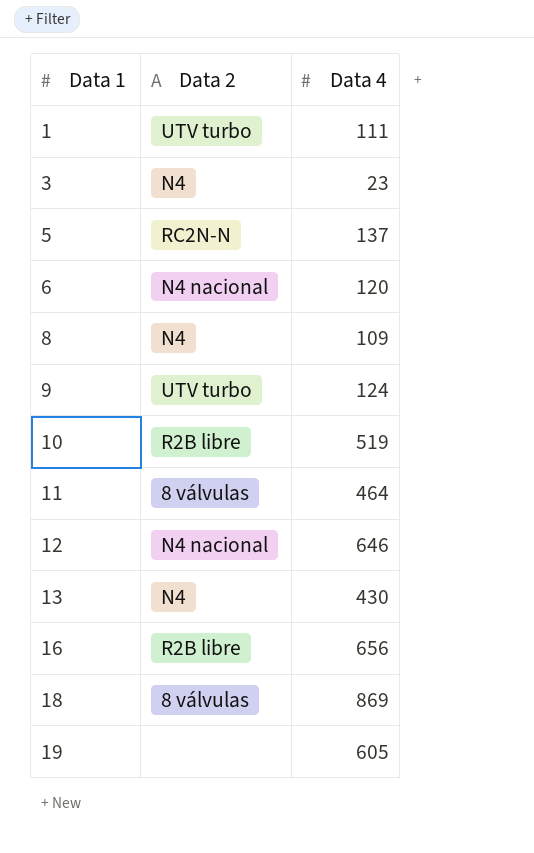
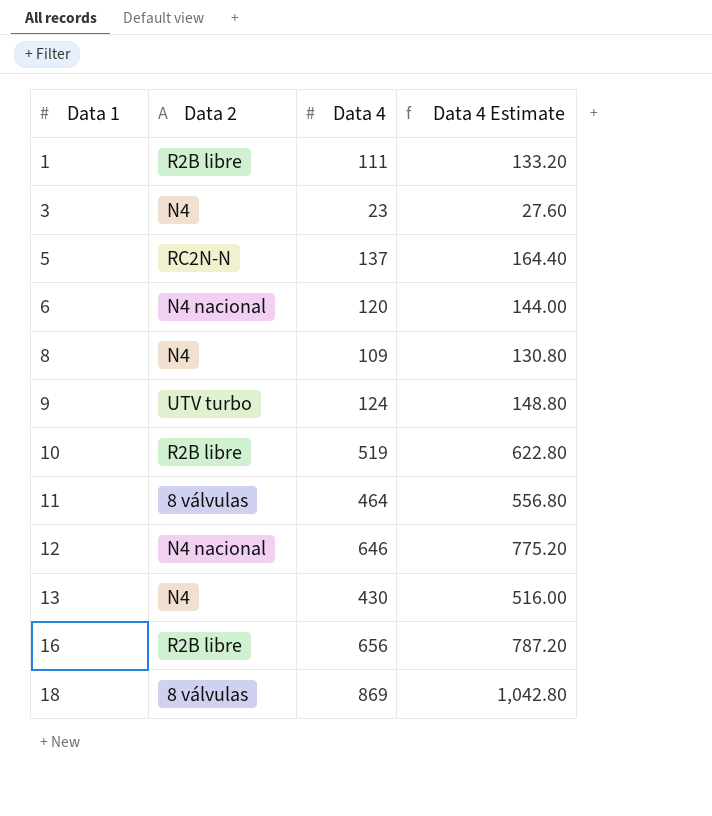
column Data 4 Estimate | formula: none -> [Data 4] * 1.2
row 19: none | 605 -> none
1 | Data 2: UTV turbo -> R2B libre

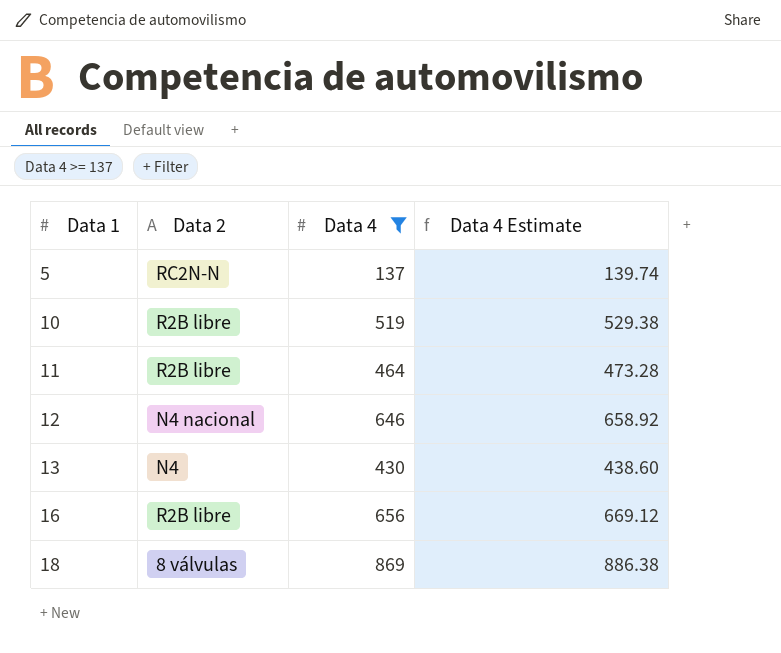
filter: none -> Data 4 >= 137
column Data 4 Estimate | formula: [Data 4] * 1.2 -> [Data 4] * 1.02
11 | Data 2: 8 válvulas -> R2B libre

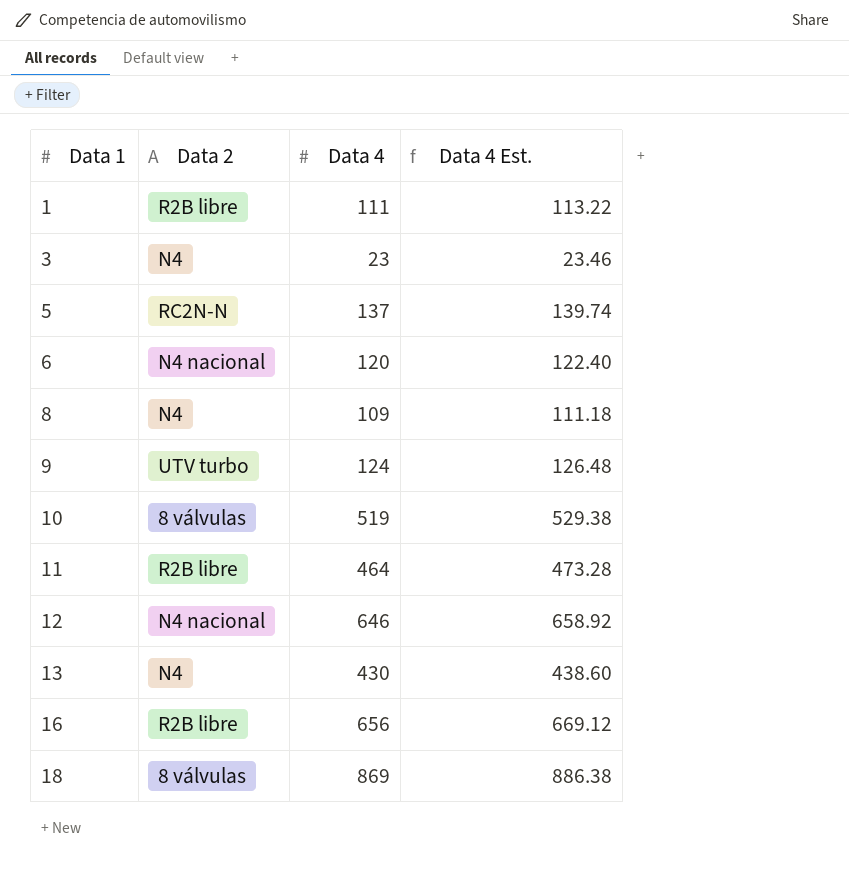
filter: Data 4 >= 137 -> none
column name: Data 4 Estimate -> Data 4 Est.
10 | Data 2: R2B libre -> 8 válvulas

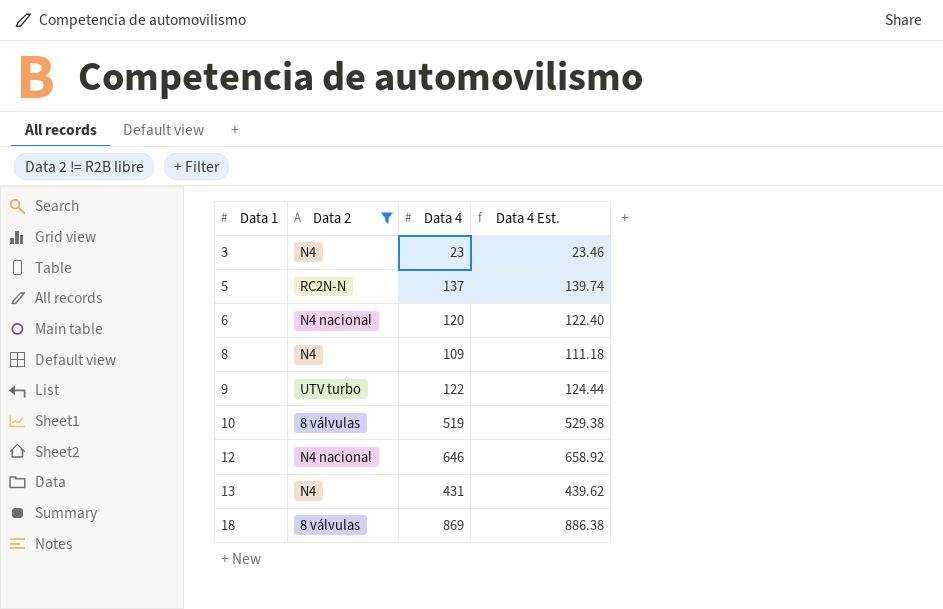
filter: none -> Data 2 != R2B libre
9 | Data 4: 124 -> 122
9 | Data 4 Est.: 126.48 -> 124.44
13 | Data 4: 430 -> 431
13 | Data 4 Est.: 438.60 -> 439.62

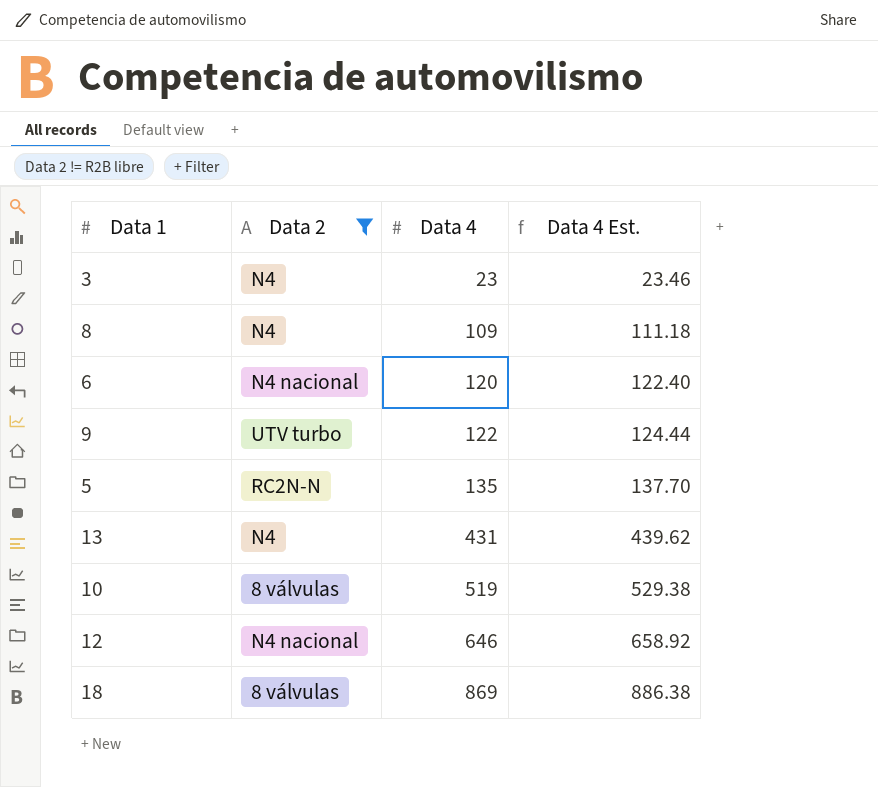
row order: Data 1 ascending -> Data 4 ascending
5 | Data 4: 137 -> 135
5 | Data 4 Est.: 139.74 -> 137.70

